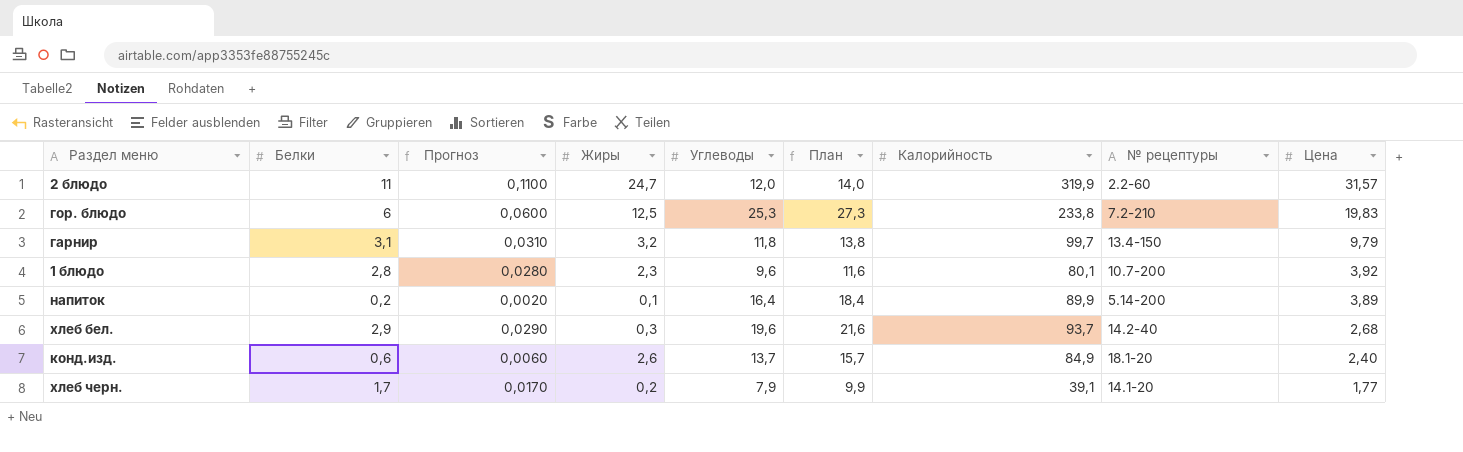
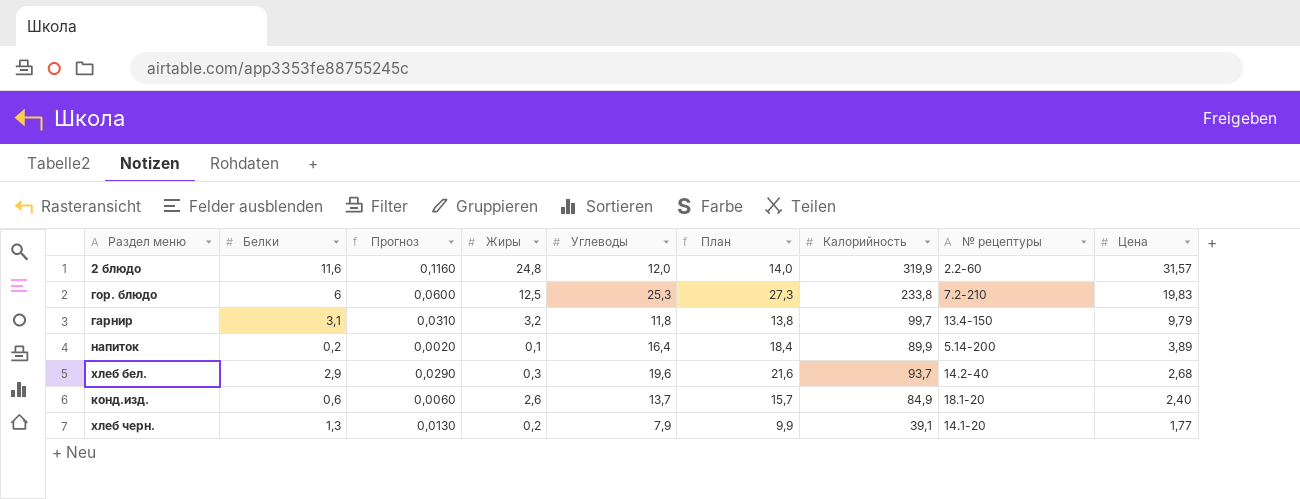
row 1 блюдо: 2,8 | 0,0280 | 2,3 | 9,6 | 11,6 | 80,1 | 10.7-200 | 3,92 -> none
2 блюдо | Белки: 11 -> 11,6
2 блюдо | Прогноз: 0,1100 -> 0,1160
2 блюдо | Жиры: 24,7 -> 24,8
хлеб черн. | Белки: 1,7 -> 1,3
хлеб черн. | Прогноз: 0,0170 -> 0,0130

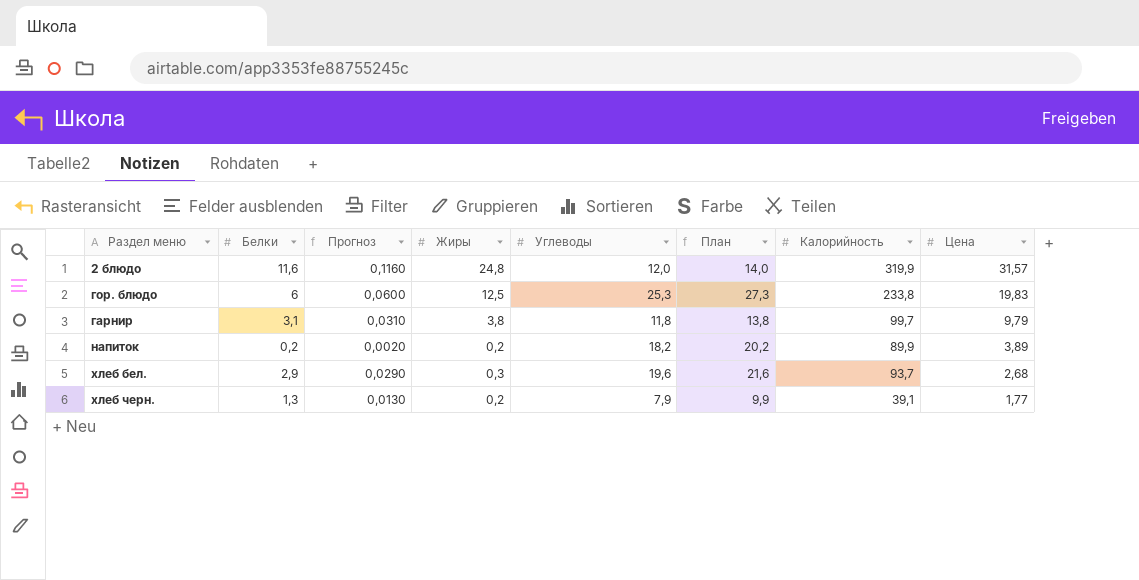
column № рецептуры | position: 8 -> none
row конд.изд.: 0,6 | 0,0060 | 2,6 | 13,7 | 15,7 | 84,9 | 18.1-20 | 2,40 -> none
гарнир | Жиры: 3,2 -> 3,8
напиток | Жиры: 0,1 -> 0,2
напиток | Углеводы: 16,4 -> 18,2
напиток | План: 18,4 -> 20,2

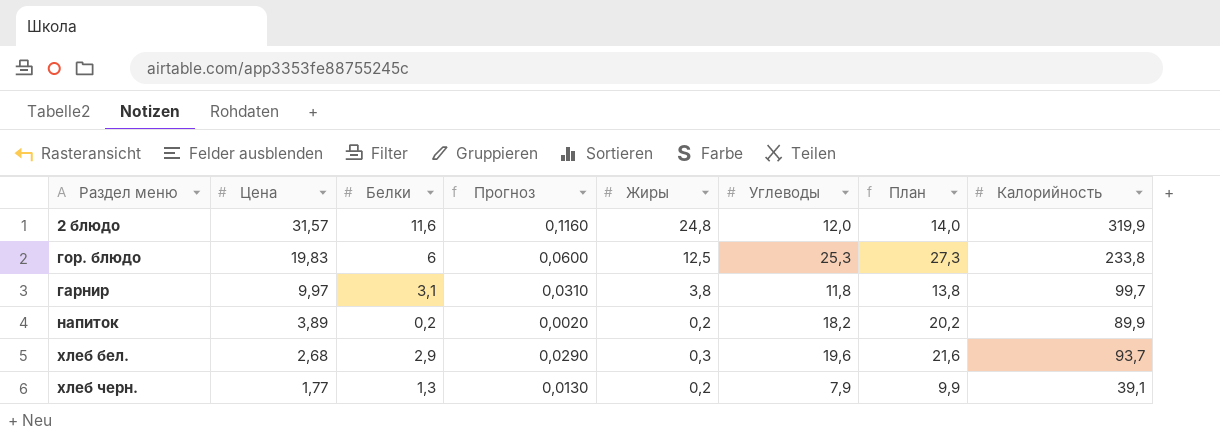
column Цена | position: 8 -> 2
гарнир | Цена: 9,79 -> 9,97

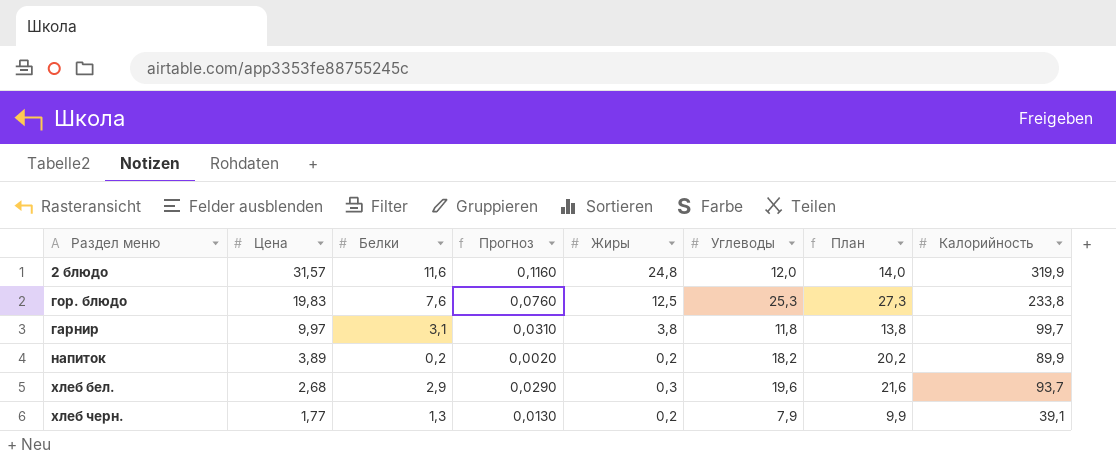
гор. блюдо | Белки: 6 -> 7,6
гор. блюдо | Прогноз: 0,0600 -> 0,0760

